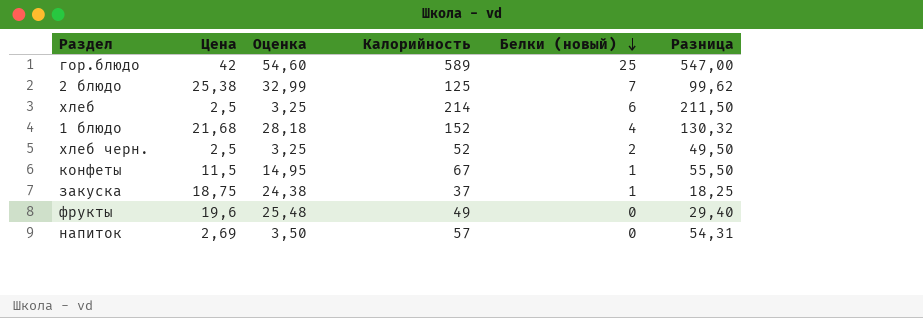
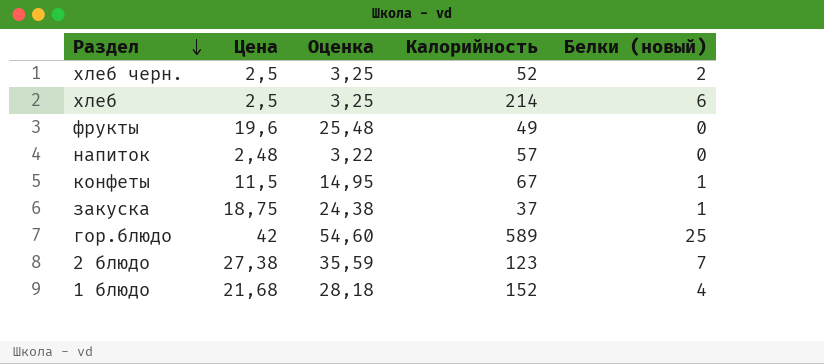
row order: Белки (новый) descending -> Раздел descending
column Разница | formula: [Калорийность] - [Цена] -> none
напиток | Цена: 2,69 -> 2,48
напиток | Оценка: 3,50 -> 3,22
2 блюдо | Цена: 25,38 -> 27,38
2 блюдо | Оценка: 32,99 -> 35,59
2 блюдо | Калорийность: 125 -> 123

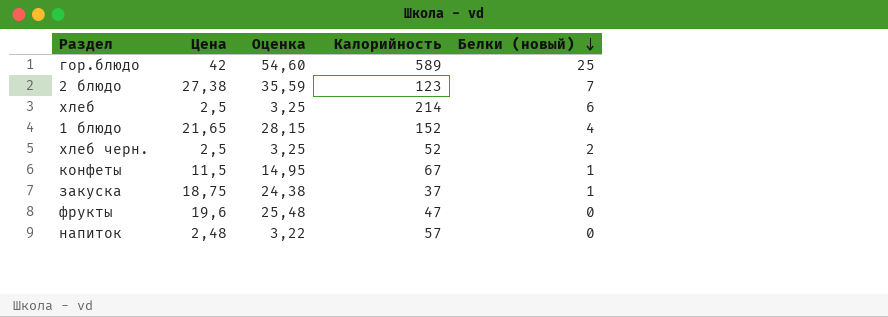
row order: Раздел descending -> Белки (новый) descending
1 блюдо | Цена: 21,68 -> 21,65
1 блюдо | Оценка: 28,18 -> 28,15
фрукты | Калорийность: 49 -> 47

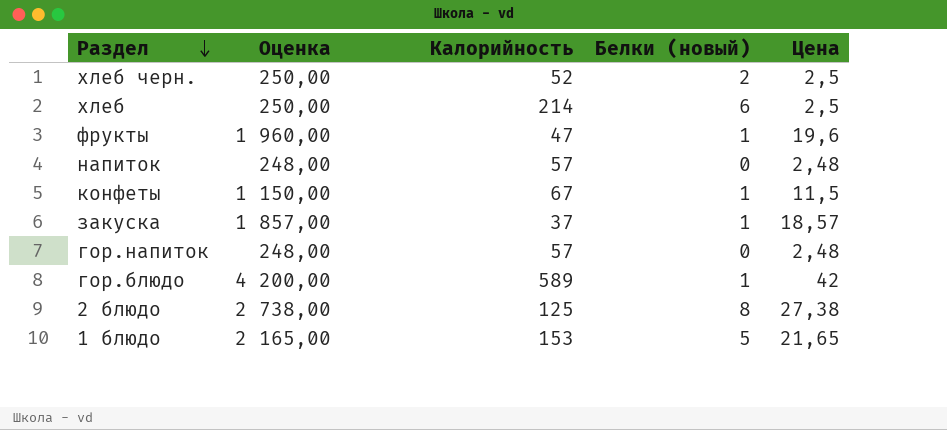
row order: Белки (новый) descending -> Раздел descending
column Оценка | formula: [Цена] * 1,3 -> [Цена] * 100
column Цена | position: 2 -> 5
фрукты | Белки (новый): 0 -> 1
закуска | Цена: 18,75 -> 18,57
row гор.напиток: none -> 248,00 | 57 | 0 | 2,48
гор.блюдо | Белки (новый): 25 -> 1
2 блюдо | Калорийность: 123 -> 125
2 блюдо | Белки (новый): 7 -> 8
1 блюдо | Калорийность: 152 -> 153
1 блюдо | Белки (новый): 4 -> 5

